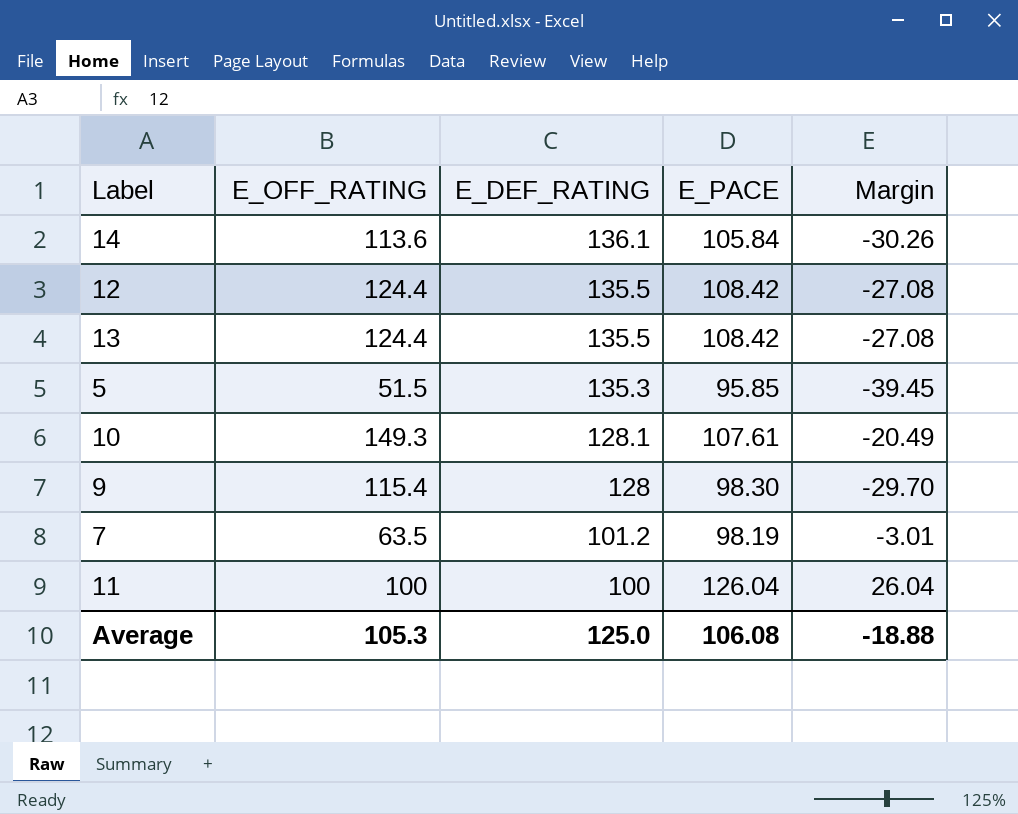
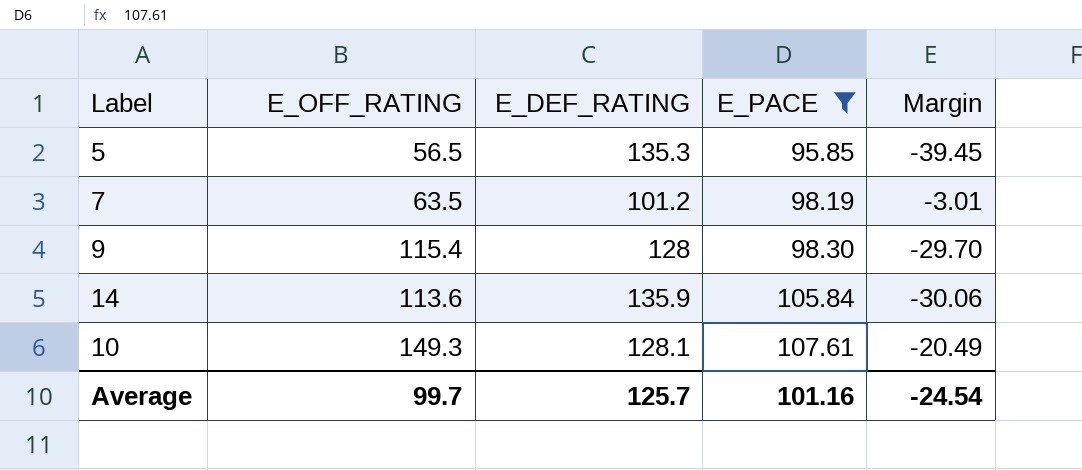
filter: none -> E_PACE <= 107.61
row order: E_DEF_RATING descending -> E_PACE ascending
5 | E_OFF_RATING: 51.5 -> 56.5
14 | E_DEF_RATING: 136.1 -> 135.9
14 | Margin: -30.26 -> -30.06
Average | E_OFF_RATING: 105.3 -> 99.7
Average | E_DEF_RATING: 125.0 -> 125.7
Average | E_PACE: 106.08 -> 101.16
Average | Margin: -18.88 -> -24.54

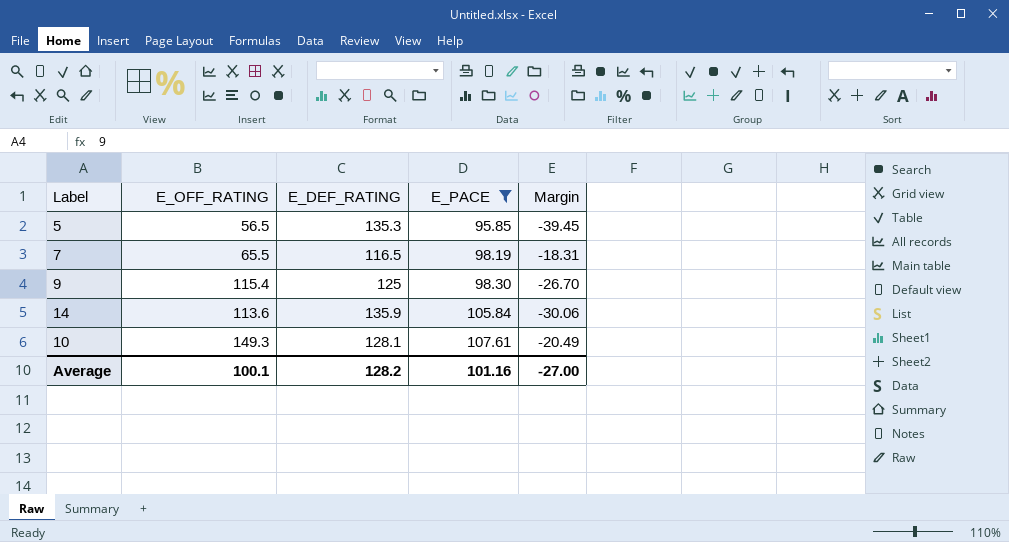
7 | E_OFF_RATING: 63.5 -> 65.5
7 | E_DEF_RATING: 101.2 -> 116.5
7 | Margin: -3.01 -> -18.31
9 | E_DEF_RATING: 128 -> 125
9 | Margin: -29.70 -> -26.70
Average | E_OFF_RATING: 99.7 -> 100.1
Average | E_DEF_RATING: 125.7 -> 128.2
Average | Margin: -24.54 -> -27.00

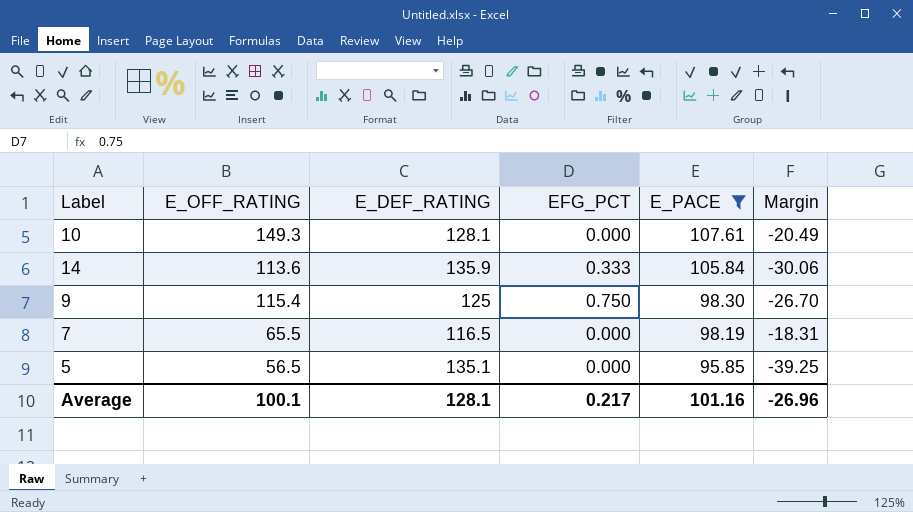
row order: E_PACE ascending -> E_PACE descending
column EFG_PCT | position: none -> 4
5 | E_DEF_RATING: 135.3 -> 135.1
5 | Margin: -39.45 -> -39.25
Average | E_DEF_RATING: 128.2 -> 128.1
Average | Margin: -27.00 -> -26.96

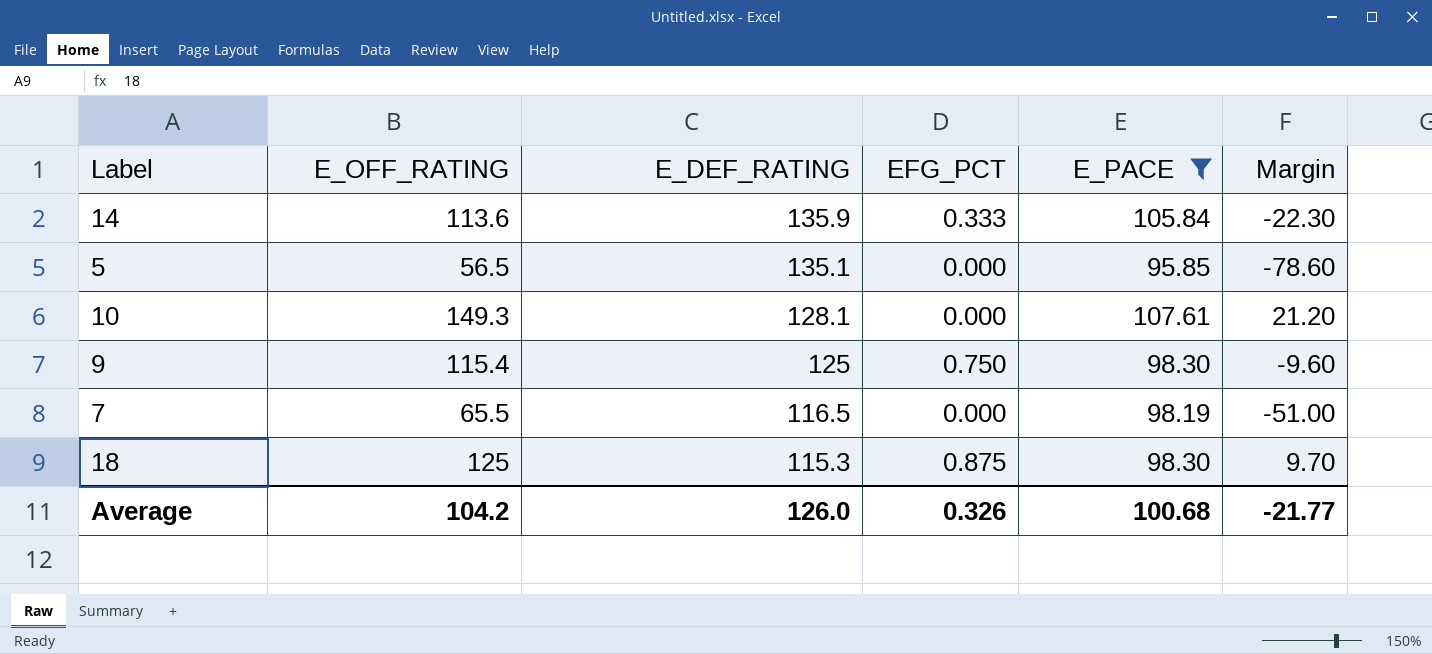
row order: E_PACE descending -> E_DEF_RATING descending
column Margin | formula: [E_PACE] - [E_DEF_RATING] -> [E_OFF_RATING] - [E_DEF_RATING]
row 18: none -> 125 | 115.3 | 0.875 | 98.30 | 9.70
Average | E_OFF_RATING: 100.1 -> 104.2
Average | E_DEF_RATING: 128.1 -> 126.0
Average | EFG_PCT: 0.217 -> 0.326
Average | E_PACE: 101.16 -> 100.68
Average | Margin: -26.96 -> -21.77

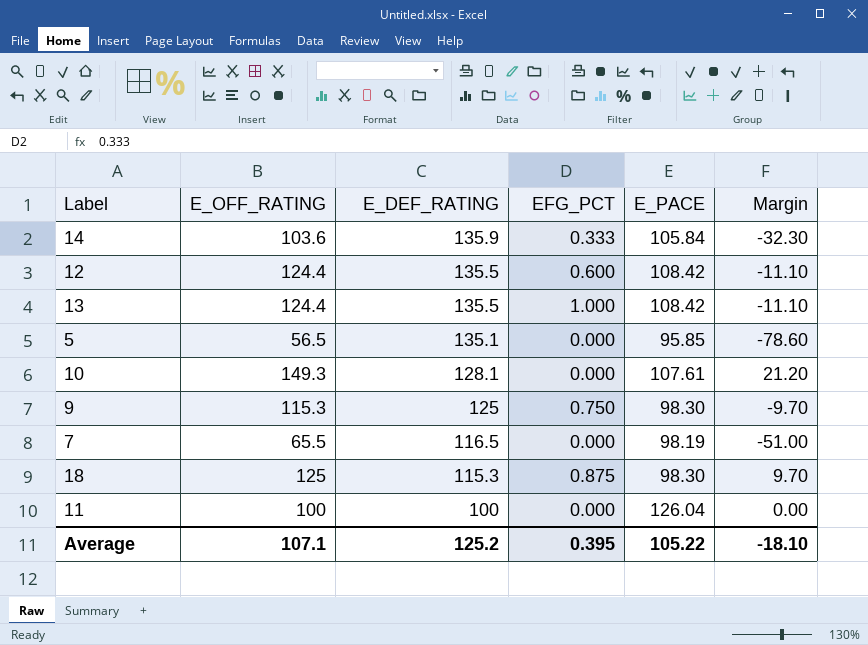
filter: E_PACE <= 107.61 -> none
14 | E_OFF_RATING: 113.6 -> 103.6
14 | Margin: -22.30 -> -32.30
9 | E_OFF_RATING: 115.4 -> 115.3
9 | Margin: -9.60 -> -9.70
Average | E_OFF_RATING: 104.2 -> 107.1
Average | E_DEF_RATING: 126.0 -> 125.2
Average | EFG_PCT: 0.326 -> 0.395
Average | E_PACE: 100.68 -> 105.22
Average | Margin: -21.77 -> -18.10

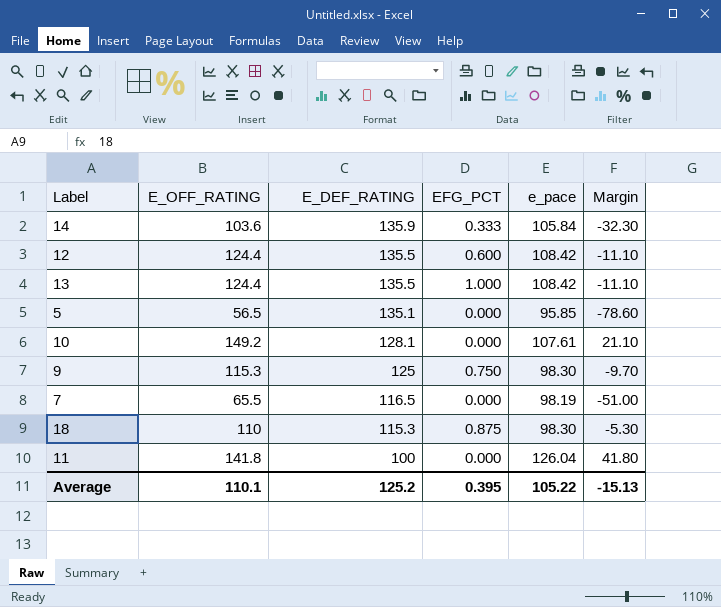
column name: E_PACE -> e_pace
10 | E_OFF_RATING: 149.3 -> 149.2
10 | Margin: 21.20 -> 21.10
18 | E_OFF_RATING: 125 -> 110
18 | Margin: 9.70 -> -5.30
11 | E_OFF_RATING: 100 -> 141.8
11 | Margin: 0.00 -> 41.80
Average | E_OFF_RATING: 107.1 -> 110.1
Average | Margin: -18.10 -> -15.13

